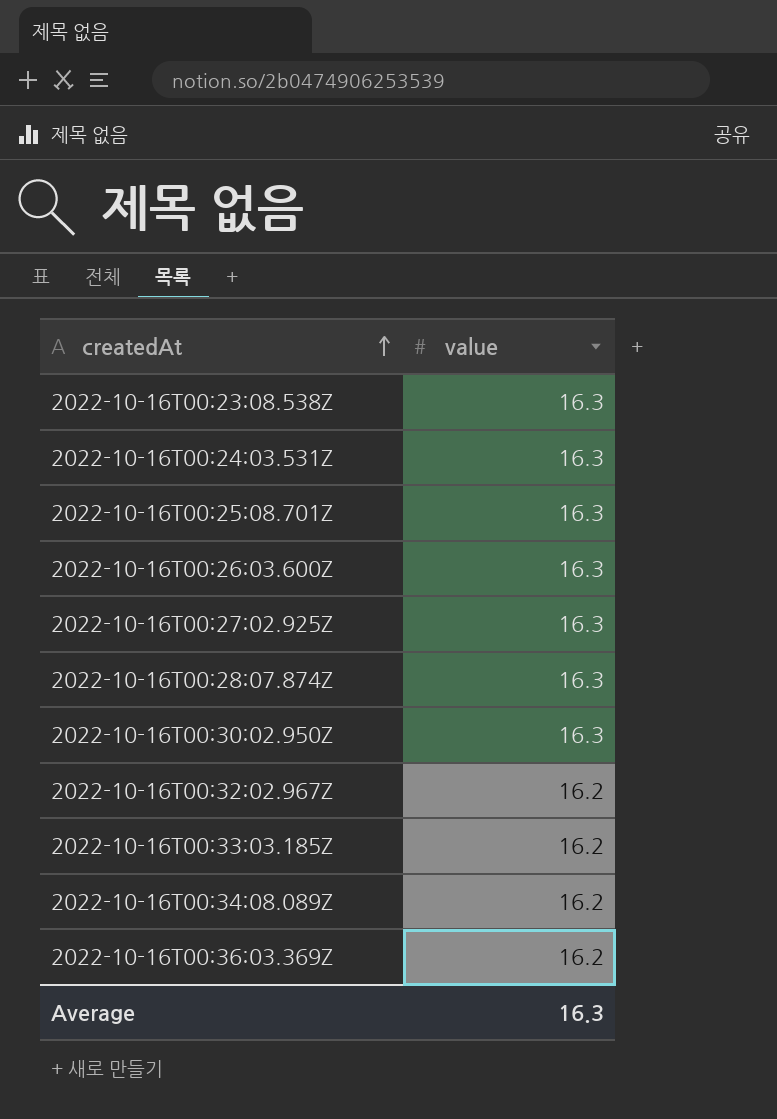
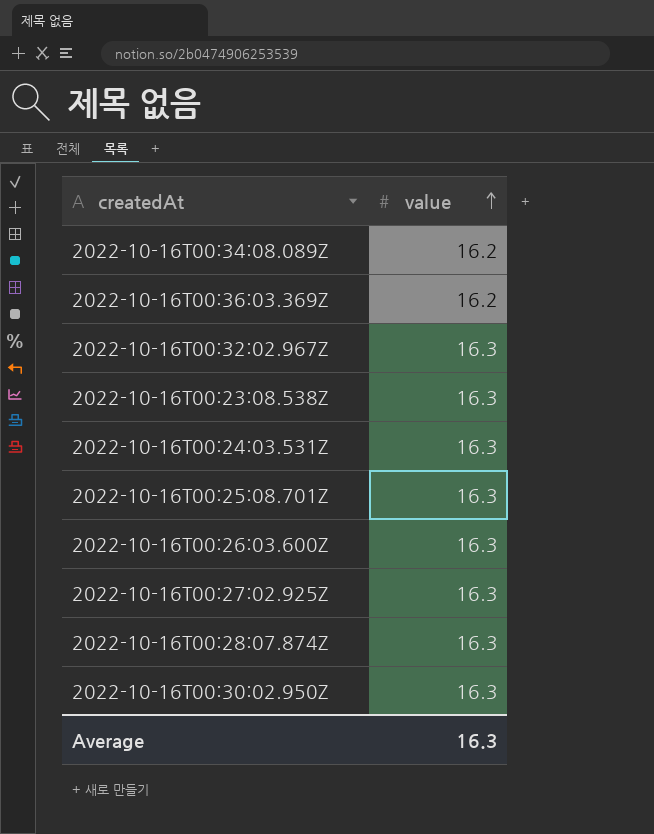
row order: createdAt ascending -> value ascending
row 2022-10-16T00:33:03.185Z: 16.2 -> none
2022-10-16T00:32:02.967Z | value: 16.2 -> 16.3

